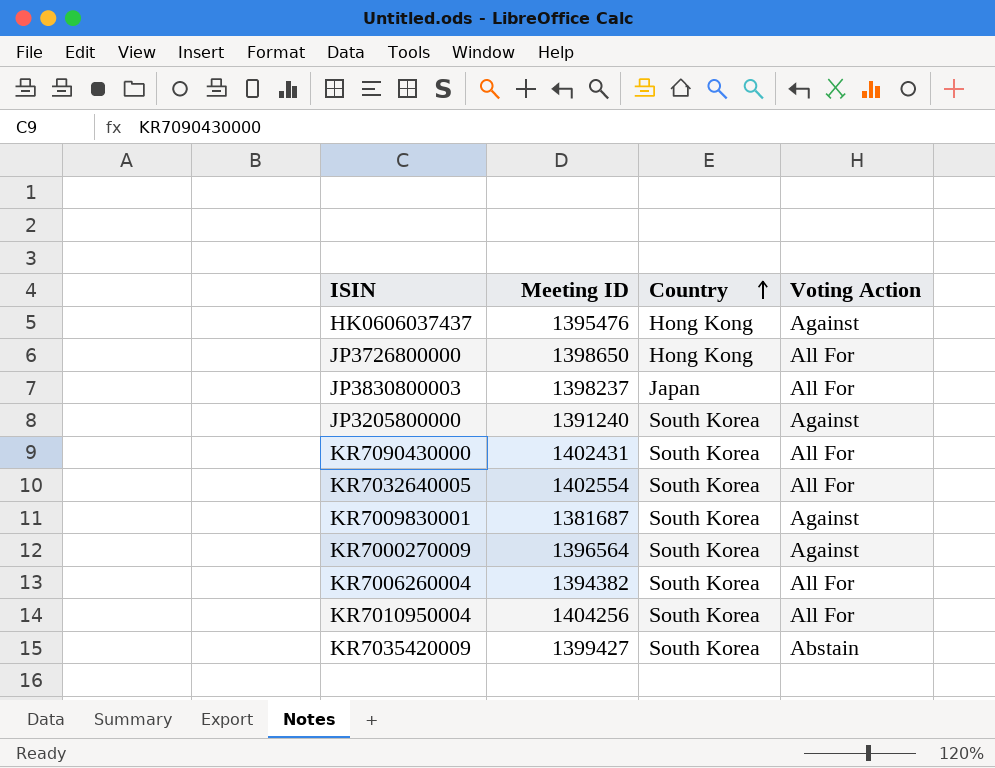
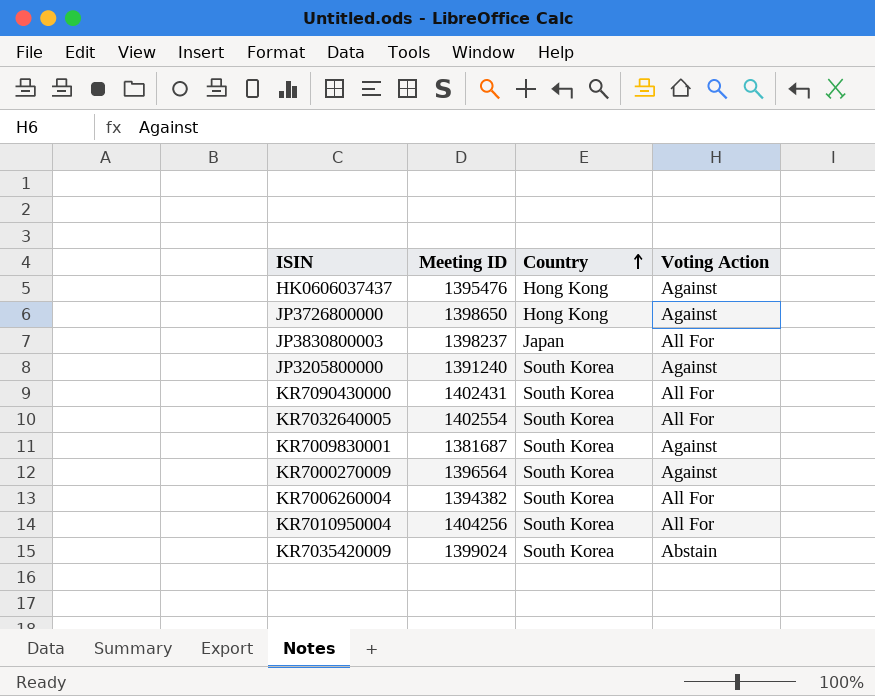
JP3726800000 | Voting Action: All For -> Against
KR7035420009 | Meeting ID: 1399427 -> 1399024

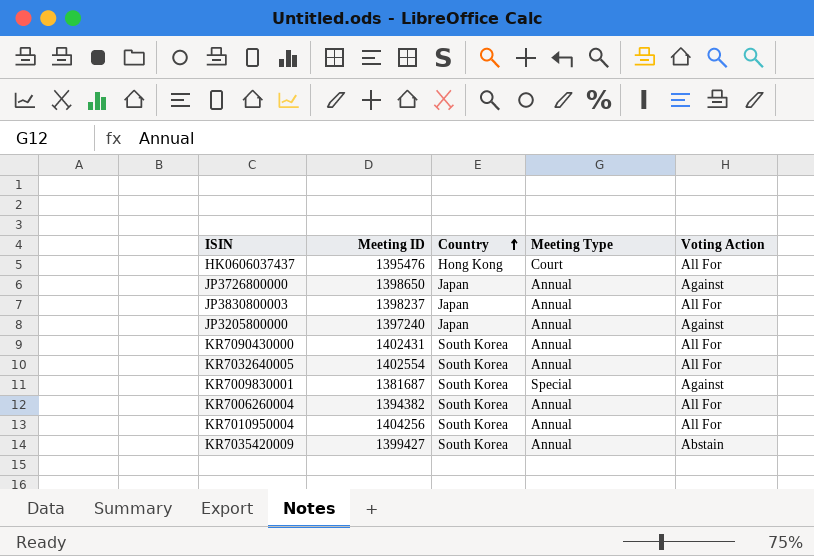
column Meeting Type | position: none -> 4
row KR7000270009: 1396564 | South Korea | Against -> none
HK0606037437 | Voting Action: Against -> All For
JP3726800000 | Country: Hong Kong -> Japan
JP3205800000 | Meeting ID: 1391240 -> 1397240
JP3205800000 | Country: South Korea -> Japan
KR7035420009 | Meeting ID: 1399024 -> 1399427

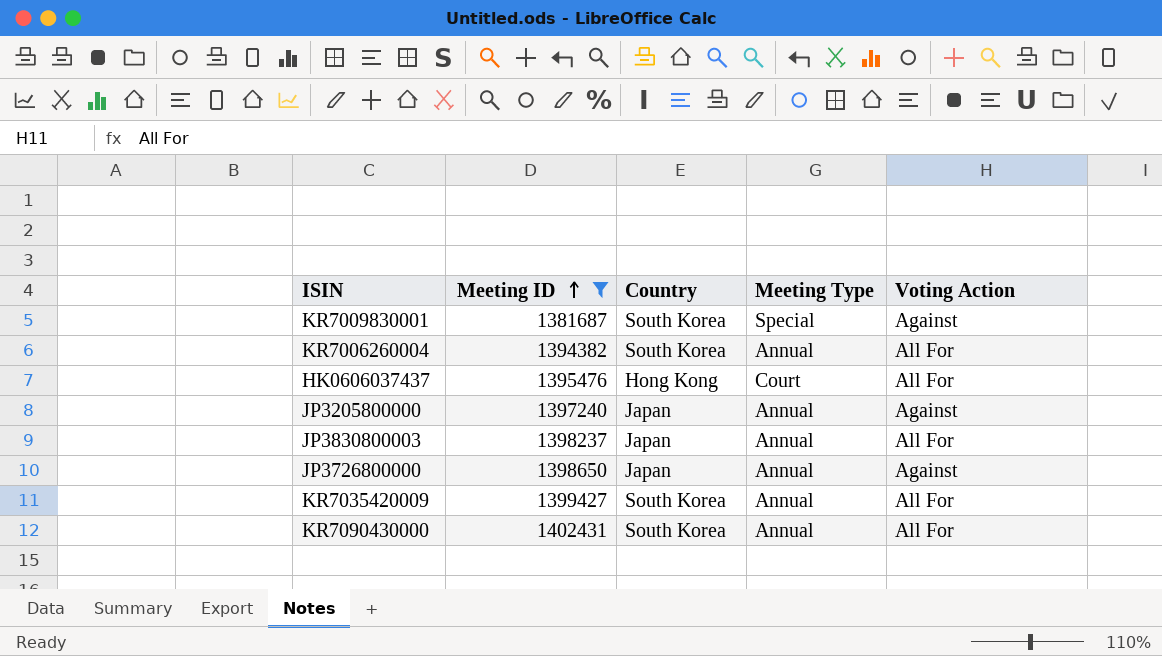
filter: none -> Meeting ID <= 1402431
row order: Country ascending -> Meeting ID ascending
KR7035420009 | Voting Action: Abstain -> All For

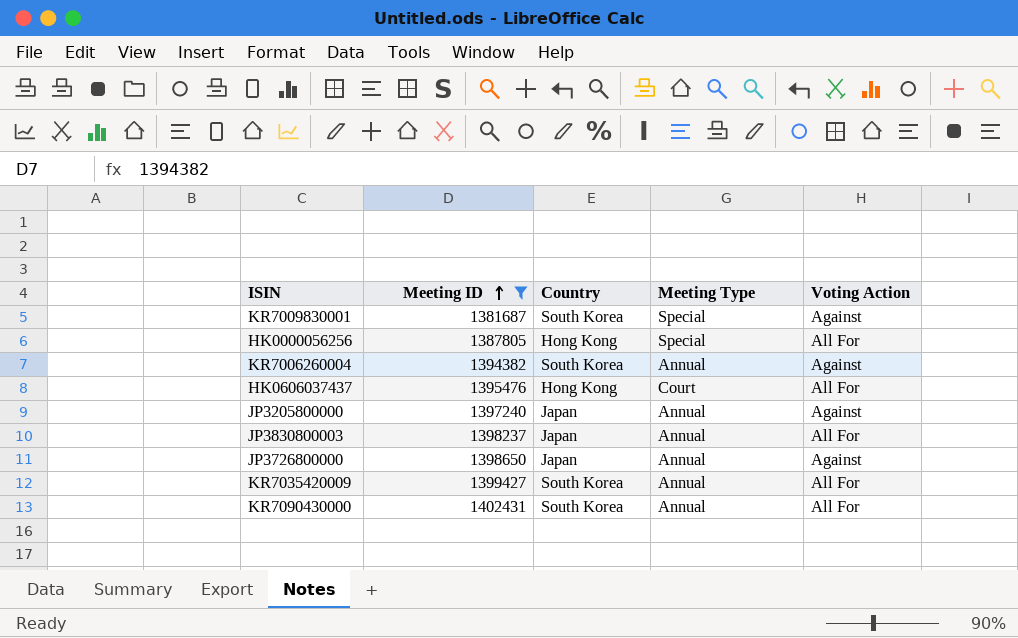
row HK0000056256: none -> 1387805 | Hong Kong | Special | All For
KR7006260004 | Voting Action: All For -> Against

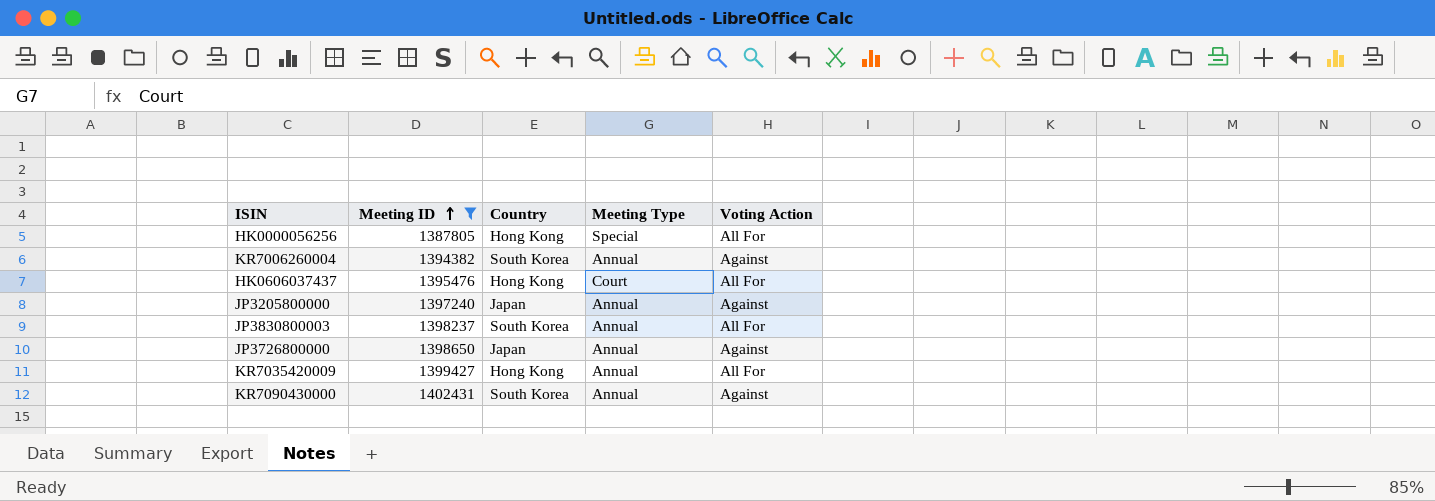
row KR7009830001: 1381687 | South Korea | Special | Against -> none
JP3830800003 | Country: Japan -> South Korea
KR7035420009 | Country: South Korea -> Hong Kong
KR7090430000 | Voting Action: All For -> Against

